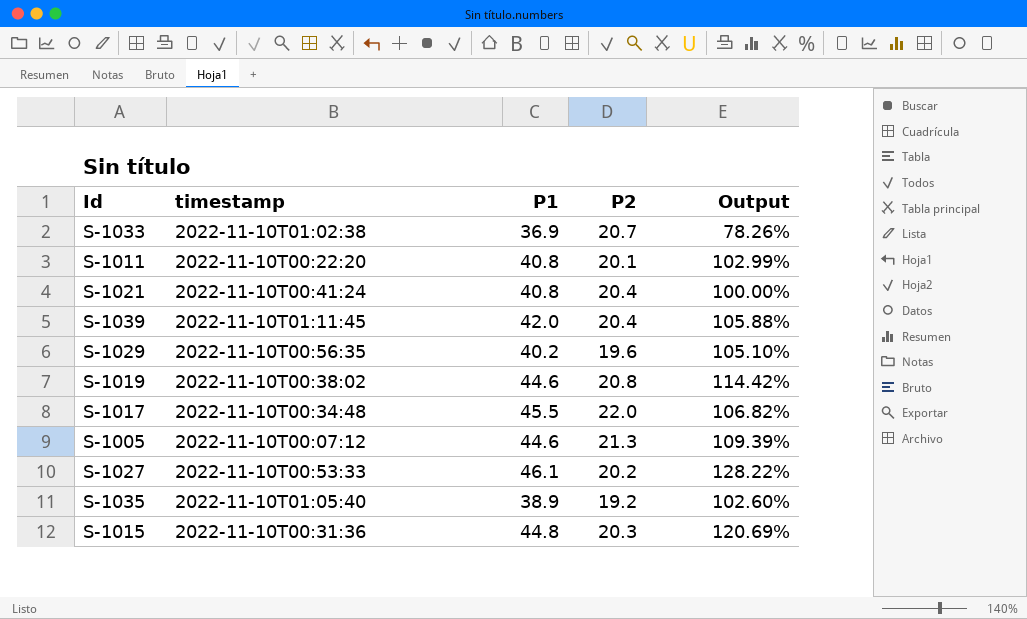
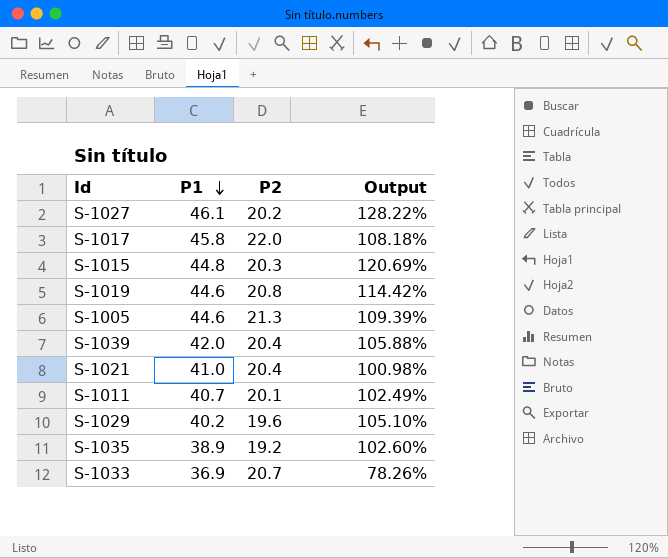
row order: none -> P1 descending
column timestamp | position: 2 -> none
S-1017 | P1: 45.5 -> 45.8
S-1017 | Output: 106.82% -> 108.18%
S-1021 | P1: 40.8 -> 41.0
S-1021 | Output: 100.00% -> 100.98%
S-1011 | P1: 40.8 -> 40.7
S-1011 | Output: 102.99% -> 102.49%

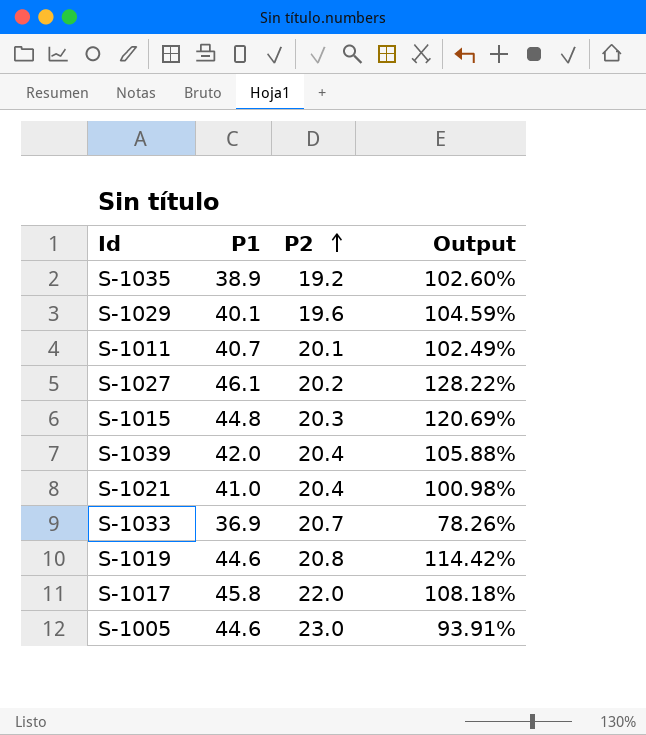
row order: P1 descending -> P2 ascending
S-1029 | P1: 40.2 -> 40.1
S-1029 | Output: 105.10% -> 104.59%
S-1005 | P2: 21.3 -> 23.0
S-1005 | Output: 109.39% -> 93.91%

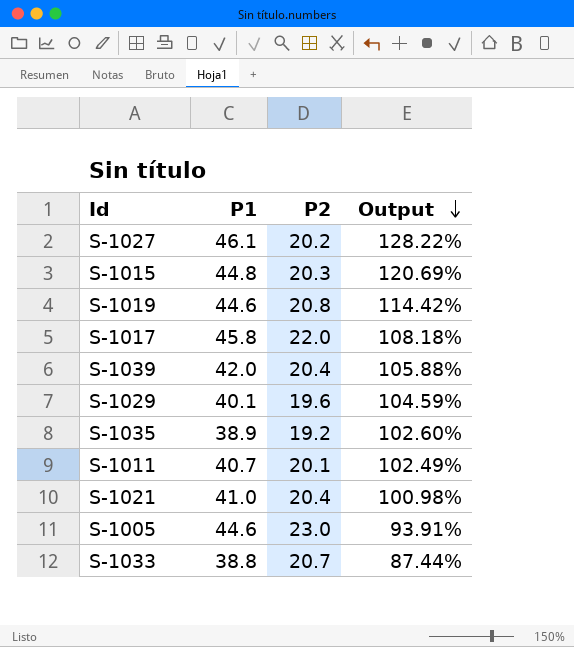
row order: P2 ascending -> Output descending
S-1033 | P1: 36.9 -> 38.8
S-1033 | Output: 78.26% -> 87.44%

